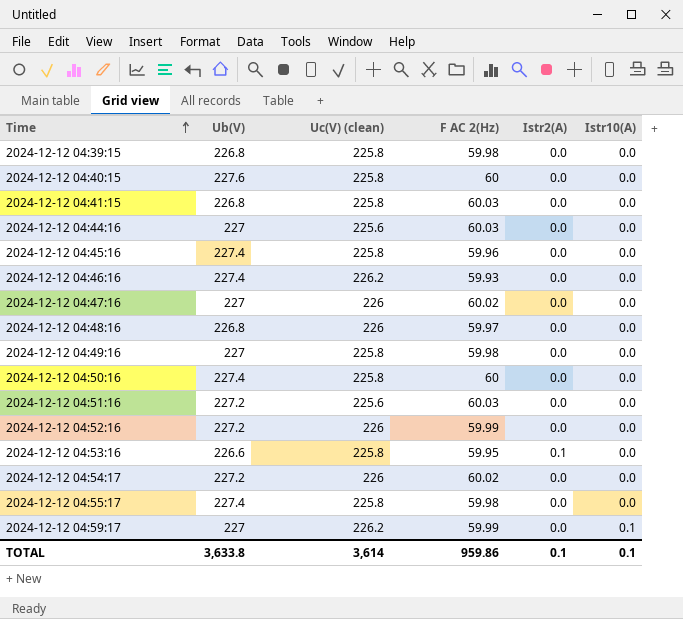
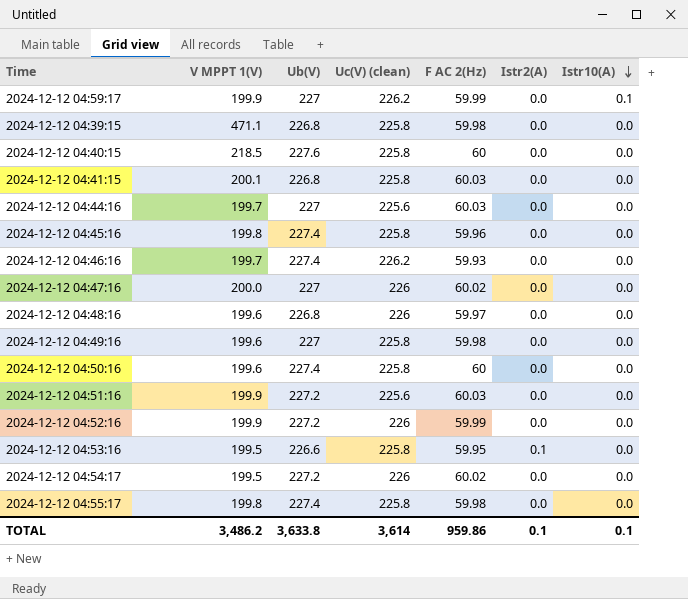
row order: Time ascending -> Istr10(A) descending
column V MPPT 1(V) | position: none -> 2

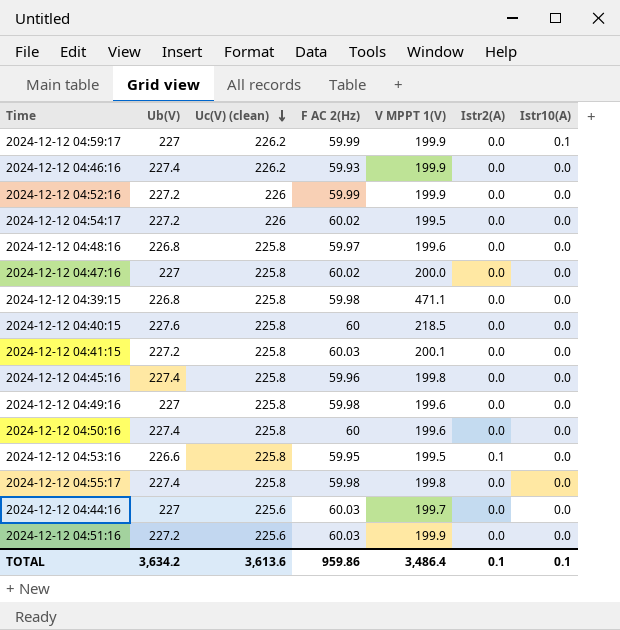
row order: Istr10(A) descending -> Uc(V) (clean) descending
column V MPPT 1(V) | position: 2 -> 5
2024-12-12 04:46:16 | V MPPT 1(V): 199.7 -> 199.9
2024-12-12 04:48:16 | Uc(V) (clean): 226 -> 225.8
2024-12-12 04:47:16 | Uc(V) (clean): 226 -> 225.8
2024-12-12 04:41:15 | Ub(V): 226.8 -> 227.2
TOTAL | Ub(V): 3,633.8 -> 3,634.2
TOTAL | Uc(V) (clean): 3,614 -> 3,613.6
TOTAL | V MPPT 1(V): 3,486.2 -> 3,486.4

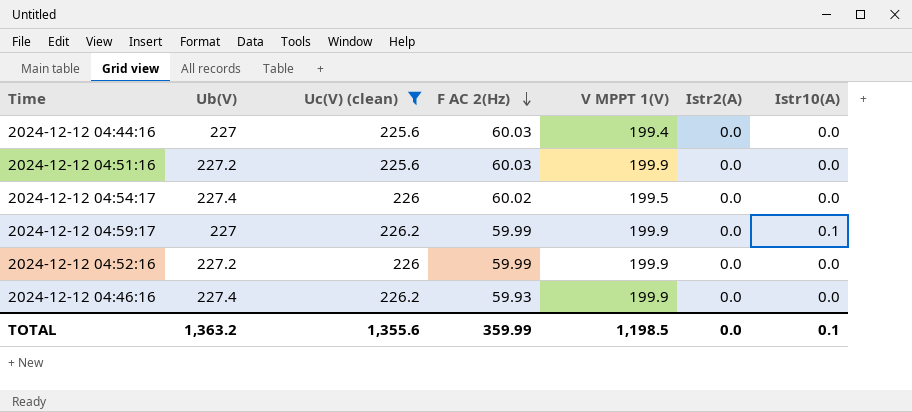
filter: none -> Uc(V) (clean) != 225.8
row order: Uc(V) (clean) descending -> F AC 2(Hz) descending
2024-12-12 04:44:16 | V MPPT 1(V): 199.7 -> 199.4
2024-12-12 04:54:17 | Ub(V): 227.2 -> 227.4
TOTAL | Ub(V): 3,634.2 -> 1,363.2
TOTAL | Uc(V) (clean): 3,613.6 -> 1,355.6
TOTAL | F AC 2(Hz): 959.86 -> 359.99
TOTAL | V MPPT 1(V): 3,486.4 -> 1,198.5
TOTAL | Istr2(A): 0.1 -> 0.0

